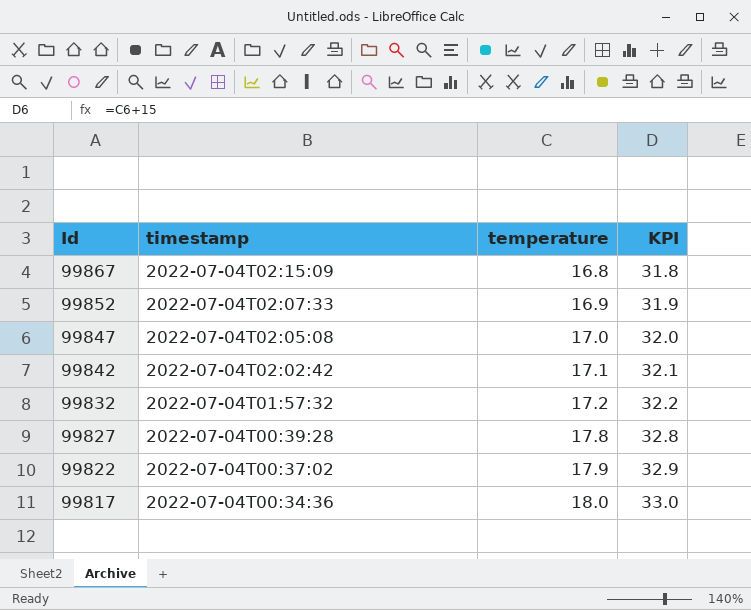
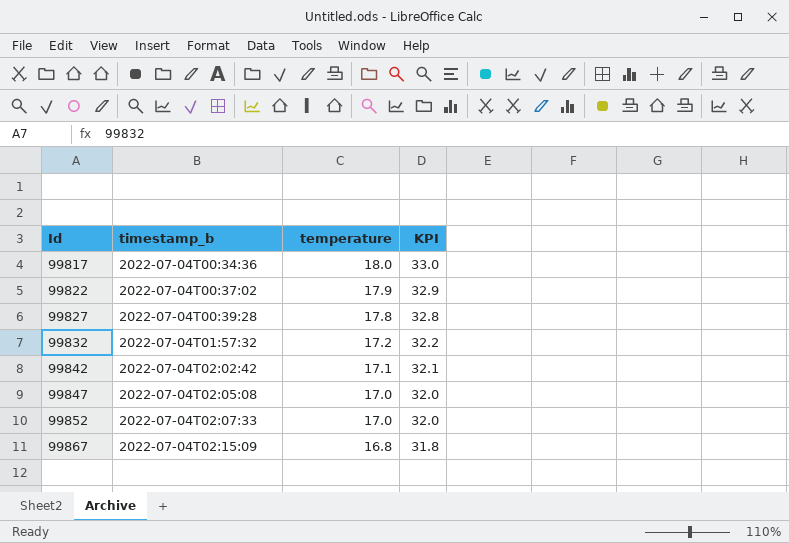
row order: Id descending -> Id ascending
column name: timestamp -> timestamp_b
99852 | temperature: 16.9 -> 17.0
99852 | KPI: 31.9 -> 32.0

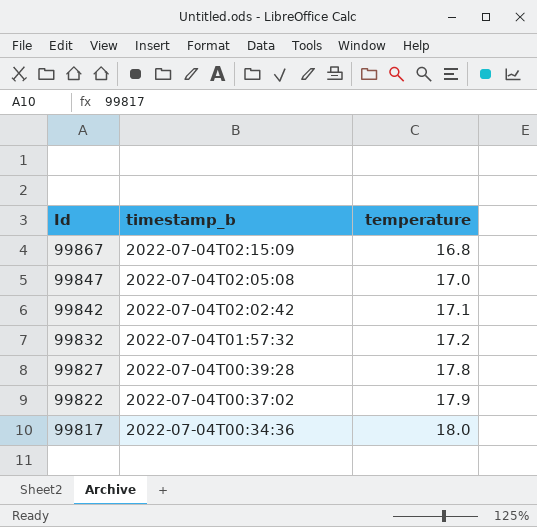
row order: Id ascending -> Id descending
column KPI | formula: [temperature] + 15 -> none
row 99852: 2022-07-04T02:07:33 | 17.0 | 32.0 -> none

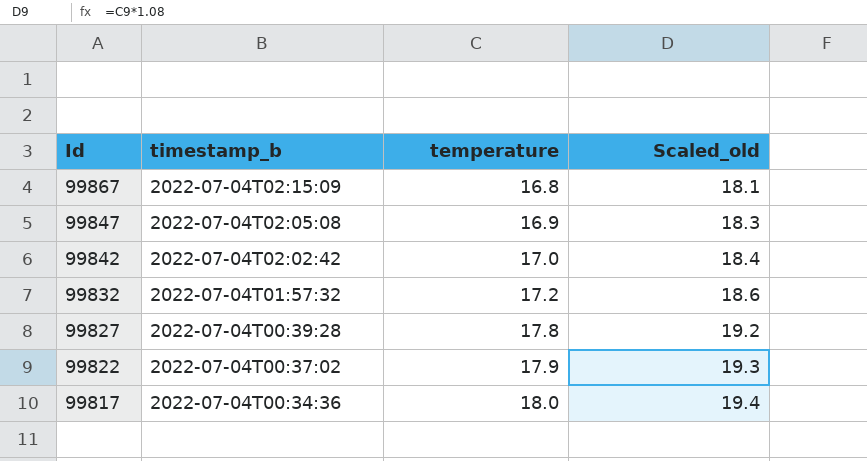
column Scaled_old | formula: none -> [temperature] * 1.08
99847 | temperature: 17.0 -> 16.9
99842 | temperature: 17.1 -> 17.0

